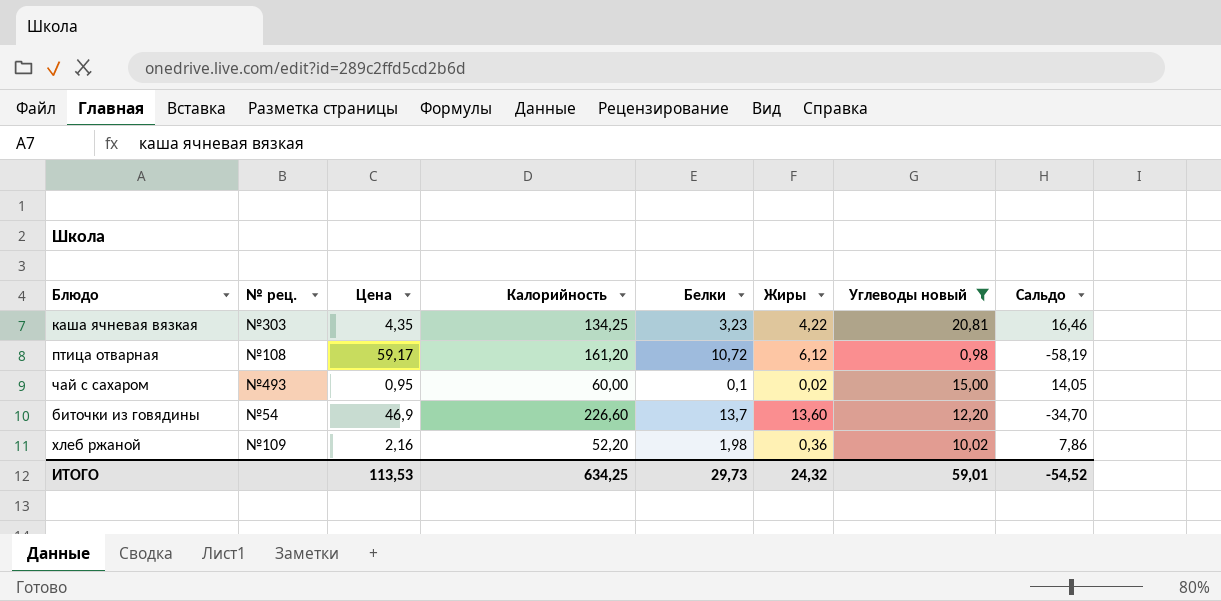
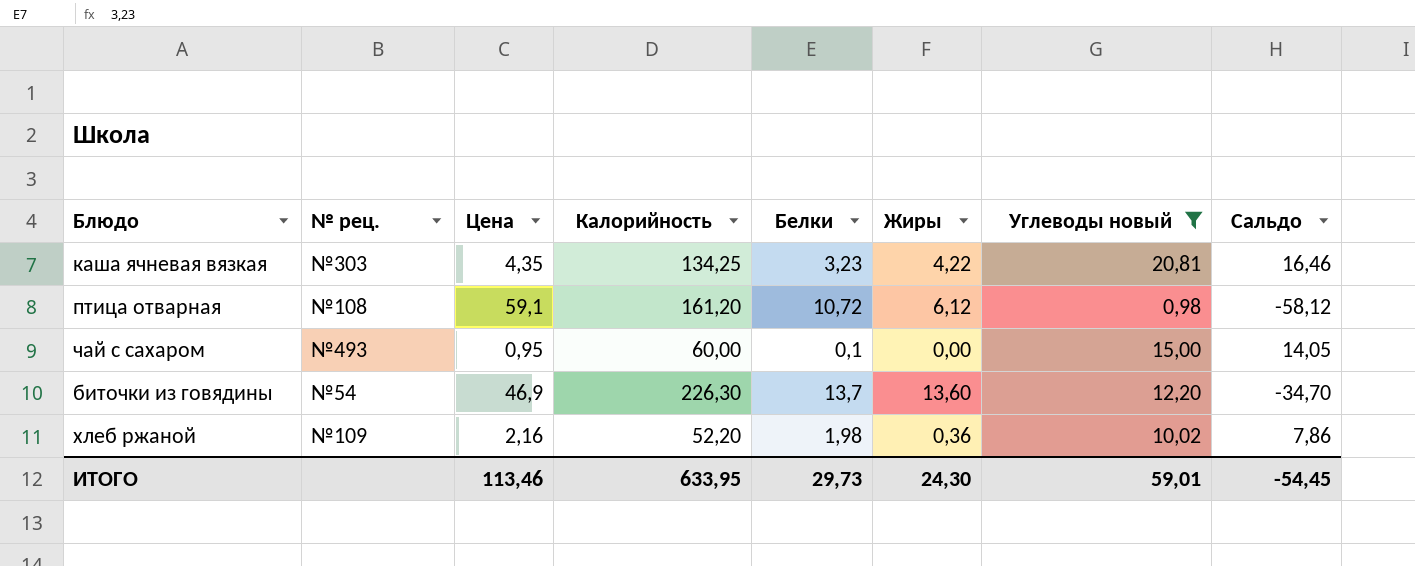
птица отварная | Цена: 59,17 -> 59,1
птица отварная | Сальдо: -58,19 -> -58,12
чай с сахаром | Жиры: 0,02 -> 0,00
биточки из говядины | Калорийность: 226,60 -> 226,30
ИТОГО | Цена: 113,53 -> 113,46
ИТОГО | Калорийность: 634,25 -> 633,95
ИТОГО | Жиры: 24,32 -> 24,30
ИТОГО | Сальдо: -54,52 -> -54,45

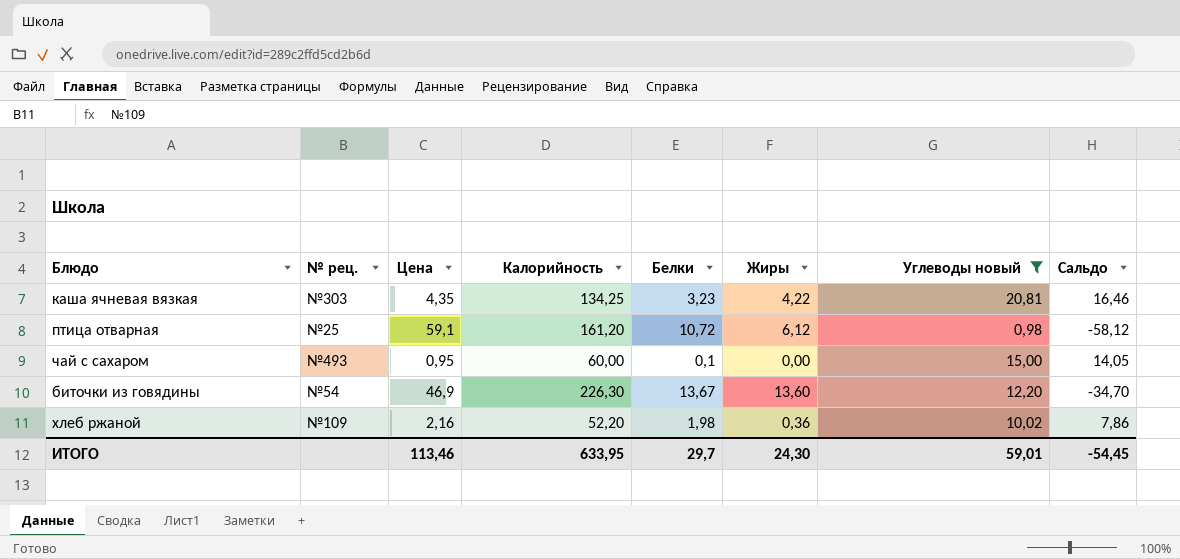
птица отварная | № рец.: №108 -> №25
биточки из говядины | Белки: 13,7 -> 13,67
ИТОГО | Белки: 29,73 -> 29,7

